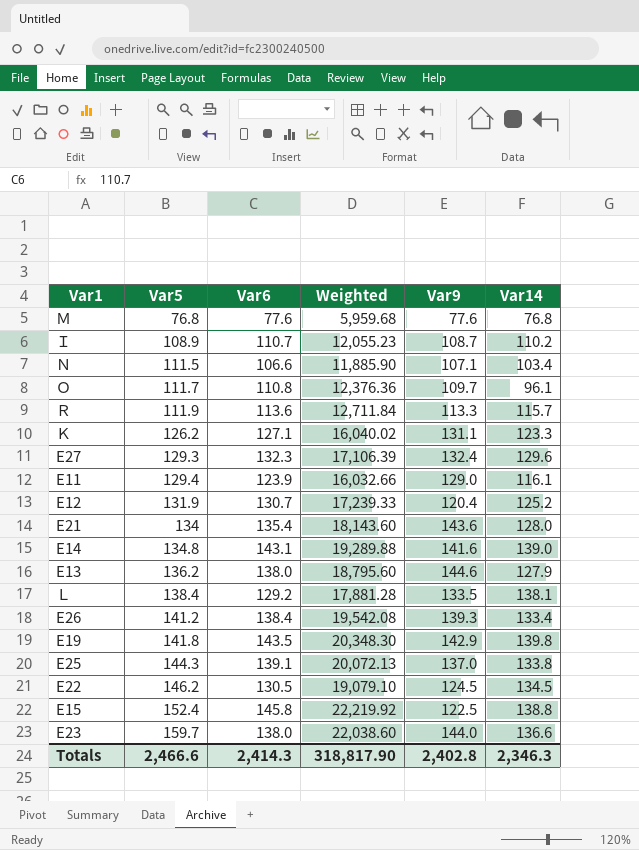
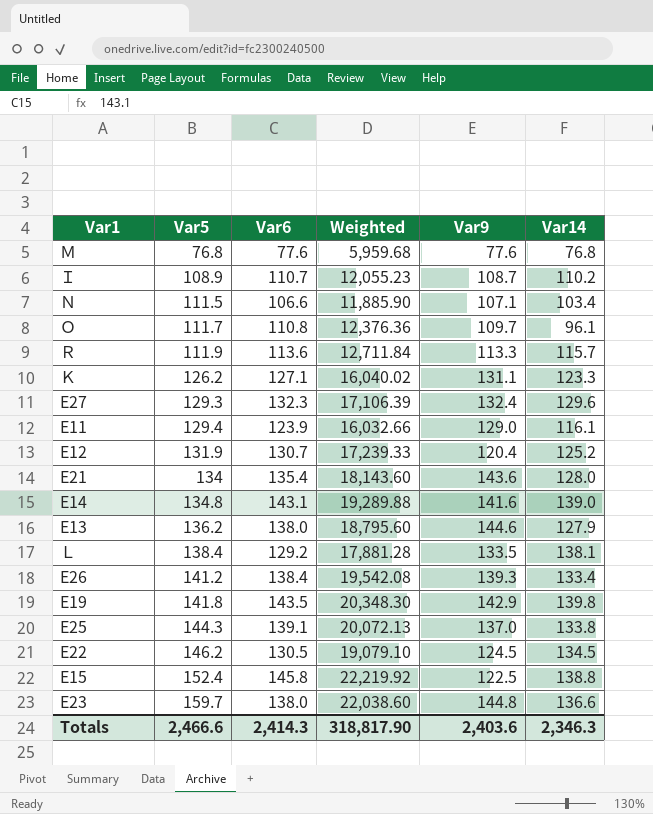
E23 | Var9: 144.0 -> 144.8
Totals | Var9: 2,402.8 -> 2,403.6

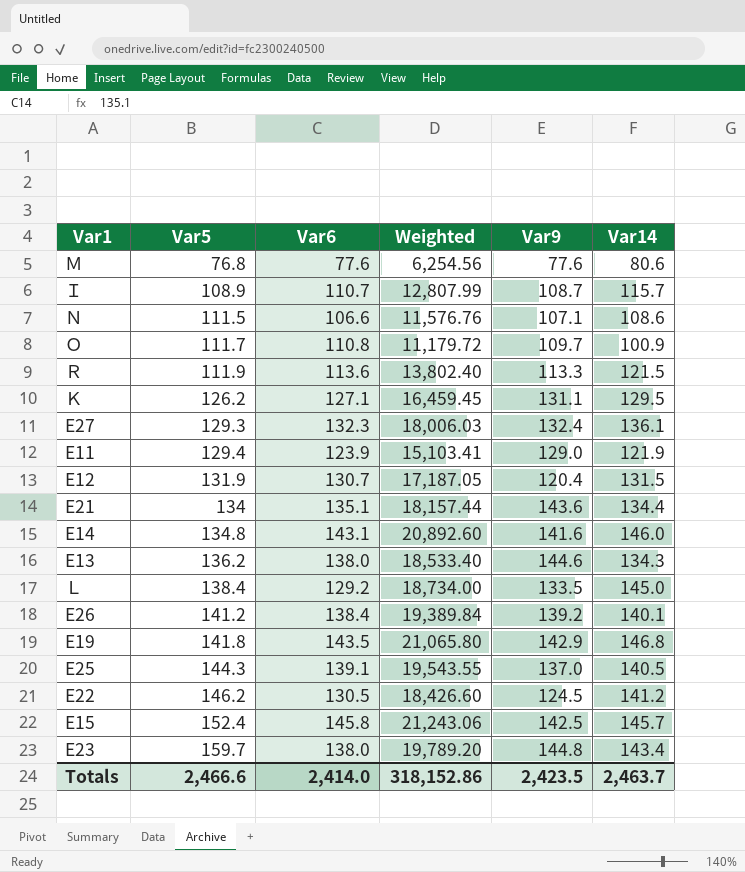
column Weighted | formula: [Var5] * [Var6] -> [Var6] * [Var14]
Ｍ | Var14: 76.8 -> 80.6
Ｉ | Var14: 110.2 -> 115.7
Ｎ | Var14: 103.4 -> 108.6
Ｏ | Var14: 96.1 -> 100.9
Ｒ | Var14: 115.7 -> 121.5
Ｋ | Var14: 123.3 -> 129.5
E27 | Var14: 129.6 -> 136.1
E11 | Var14: 116.1 -> 121.9
E12 | Var14: 125.2 -> 131.5
E21 | Var6: 135.4 -> 135.1
E21 | Var14: 128.0 -> 134.4
E14 | Var14: 139.0 -> 146.0
E13 | Var14: 127.9 -> 134.3
Ｌ | Var14: 138.1 -> 145.0
E26 | Var9: 139.3 -> 139.2
E26 | Var14: 133.4 -> 140.1
E19 | Var14: 139.8 -> 146.8
E25 | Var14: 133.8 -> 140.5
E22 | Var14: 134.5 -> 141.2
E15 | Var9: 122.5 -> 142.5
E15 | Var14: 138.8 -> 145.7
E23 | Var14: 136.6 -> 143.4
Totals | Var6: 2,414.3 -> 2,414.0
Totals | Weighted: 318,817.90 -> 318,152.86
Totals | Var9: 2,403.6 -> 2,423.5
Totals | Var14: 2,346.3 -> 2,463.7

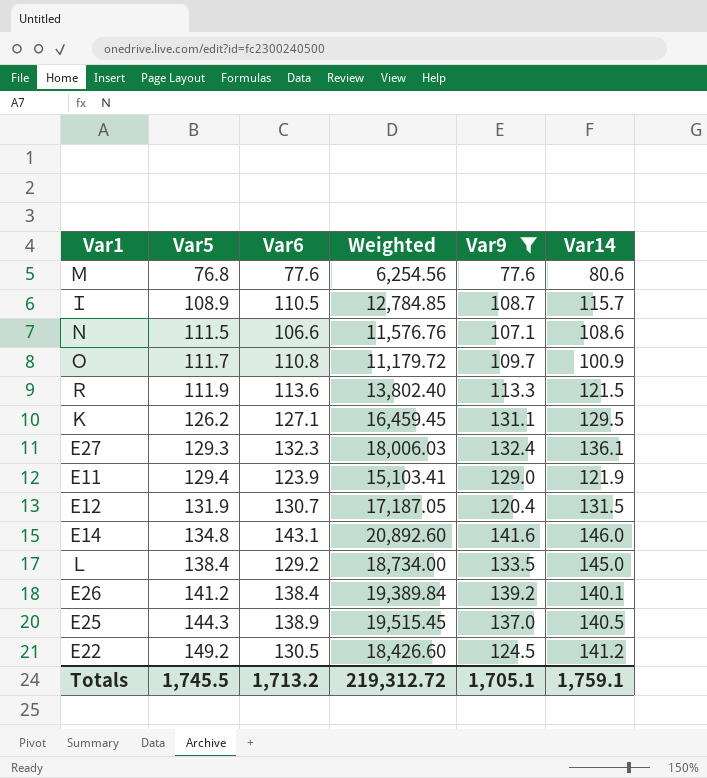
filter: none -> Var9 <= 141.6
Ｉ | Var6: 110.7 -> 110.5
Ｉ | Weighted: 12,807.99 -> 12,784.85
E25 | Var6: 139.1 -> 138.9
E25 | Weighted: 19,543.55 -> 19,515.45
E22 | Var5: 146.2 -> 149.2
Totals | Var5: 2,466.6 -> 1,745.5
Totals | Var6: 2,414.0 -> 1,713.2
Totals | Weighted: 318,152.86 -> 219,312.72
Totals | Var9: 2,423.5 -> 1,705.1
Totals | Var14: 2,463.7 -> 1,759.1

